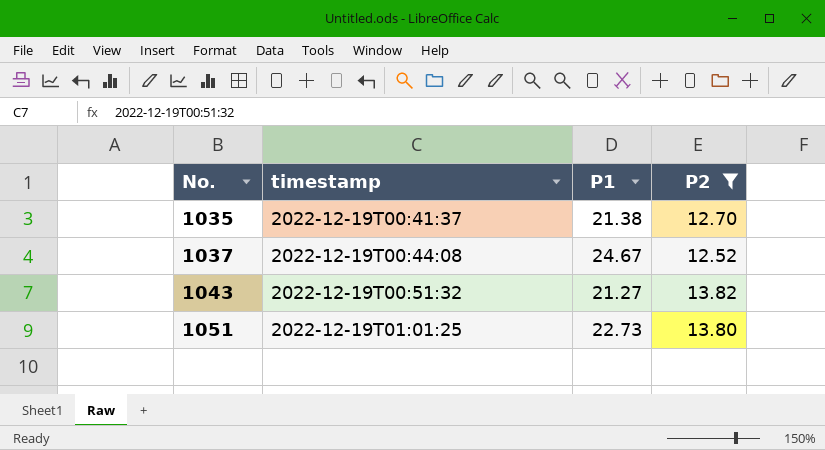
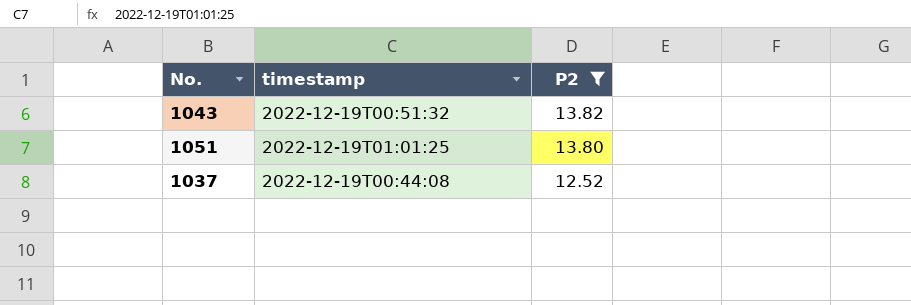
row order: No. ascending -> P2 descending
column P1 | position: 3 -> none
row 1035: 2022-12-19T00:41:37 | 21.38 | 12.70 -> none

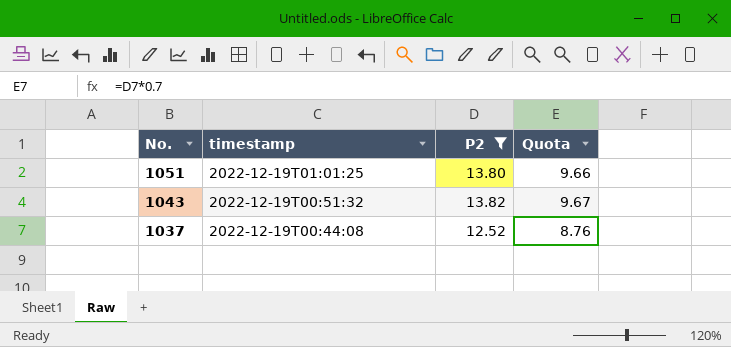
row order: P2 descending -> No. descending
column Quota | formula: none -> [P2] * 0.7

